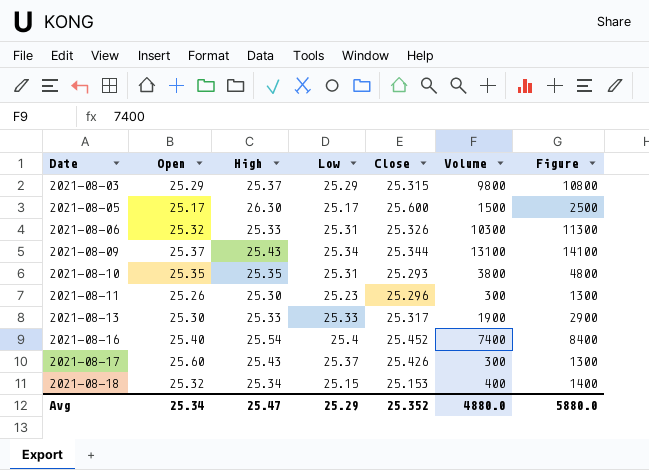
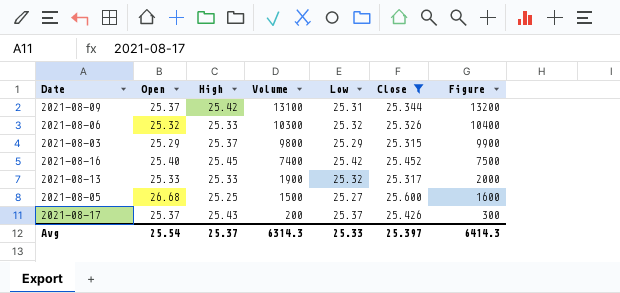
filter: none -> Close >= 25.315
row order: Date ascending -> Volume descending
column Volume | position: 6 -> 4
column Figure | formula: [Volume] + 1000 -> [Volume] + 100
2021-08-09 | High: 25.43 -> 25.42
2021-08-09 | Low: 25.34 -> 25.31
2021-08-06 | Low: 25.31 -> 25.32
2021-08-16 | High: 25.54 -> 25.45
2021-08-16 | Low: 25.4 -> 25.42
2021-08-13 | Open: 25.30 -> 25.33
2021-08-13 | Low: 25.33 -> 25.32
2021-08-05 | Open: 25.17 -> 26.68
2021-08-05 | High: 26.30 -> 25.25
2021-08-05 | Low: 25.17 -> 25.27
2021-08-17 | Open: 25.60 -> 25.37
2021-08-17 | Volume: 300 -> 200
Avg | Open: 25.34 -> 25.54
Avg | High: 25.47 -> 25.37
Avg | Volume: 4880.0 -> 6314.3
Avg | Low: 25.29 -> 25.33
Avg | Close: 25.352 -> 25.397
Avg | Figure: 5880.0 -> 6414.3

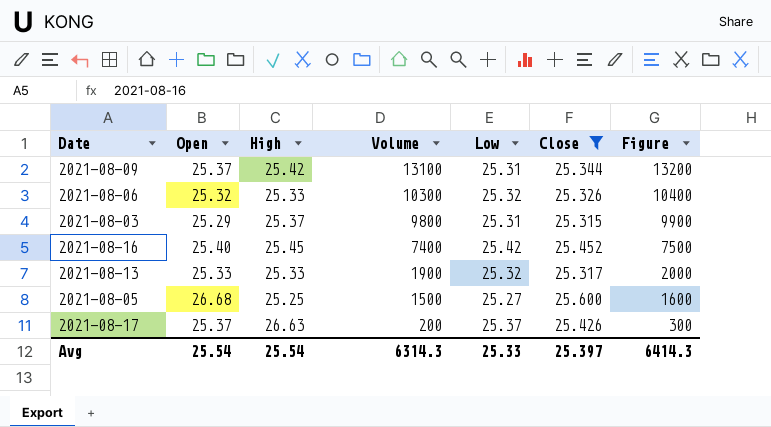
2021-08-03 | Low: 25.29 -> 25.31
2021-08-17 | High: 25.43 -> 26.63
Avg | High: 25.37 -> 25.54

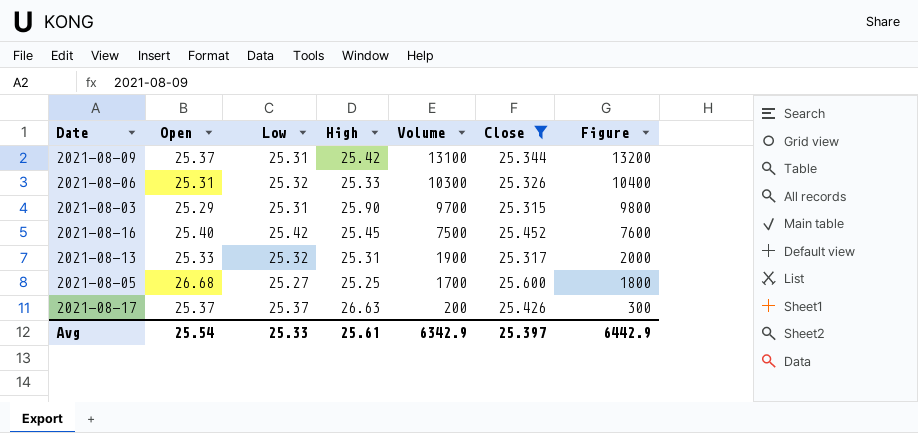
column Low | position: 5 -> 3
2021-08-06 | Open: 25.32 -> 25.31
2021-08-03 | High: 25.37 -> 25.90
2021-08-03 | Volume: 9800 -> 9700
2021-08-03 | Figure: 9900 -> 9800
2021-08-16 | Volume: 7400 -> 7500
2021-08-16 | Figure: 7500 -> 7600
2021-08-13 | High: 25.33 -> 25.31
2021-08-05 | Volume: 1500 -> 1700
2021-08-05 | Figure: 1600 -> 1800
Avg | High: 25.54 -> 25.61
Avg | Volume: 6314.3 -> 6342.9
Avg | Figure: 6414.3 -> 6442.9

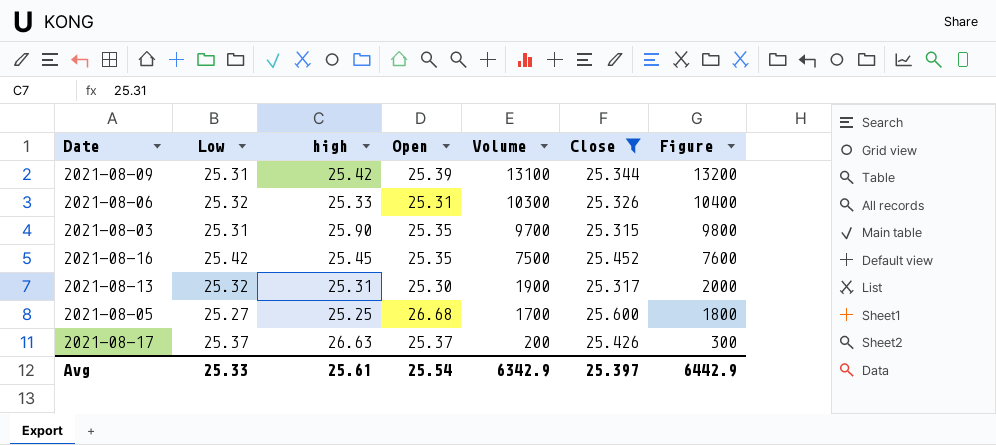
column name: High -> high
column Open | position: 2 -> 4
2021-08-09 | Open: 25.37 -> 25.39
2021-08-03 | Open: 25.29 -> 25.35
2021-08-16 | Open: 25.40 -> 25.35
2021-08-13 | Open: 25.33 -> 25.30

